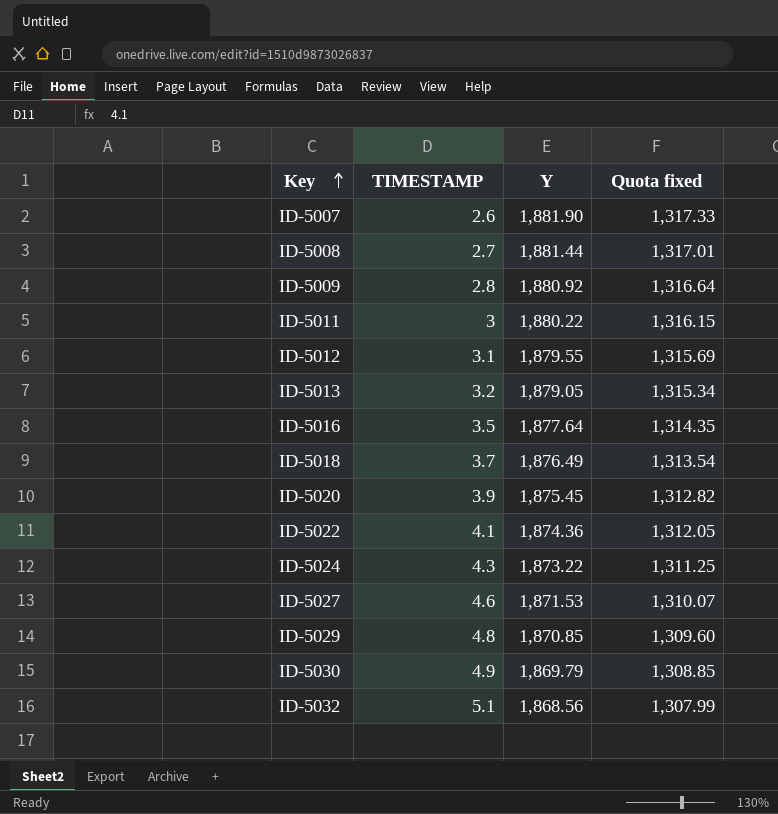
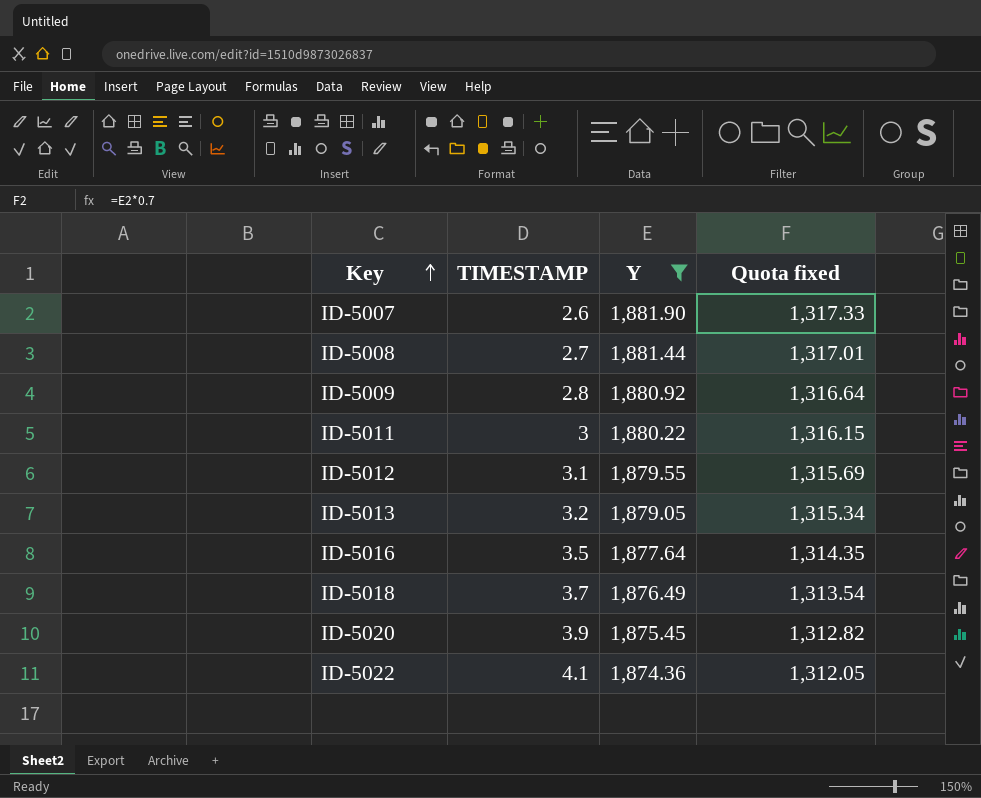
filter: none -> Y >= 1,874.36

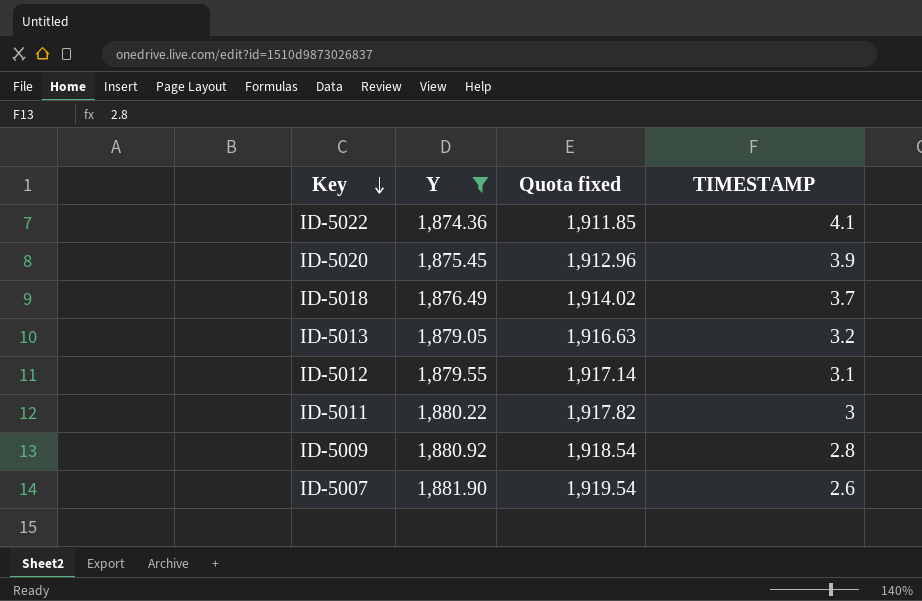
row order: Key ascending -> Key descending
column Quota fixed | formula: [Y] * 0.7 -> [Y] * 1.02
column TIMESTAMP | position: 2 -> 4
row ID-5008: 2.7 | 1,881.44 | 1,317.01 -> none
row ID-5016: 3.5 | 1,877.64 | 1,314.35 -> none

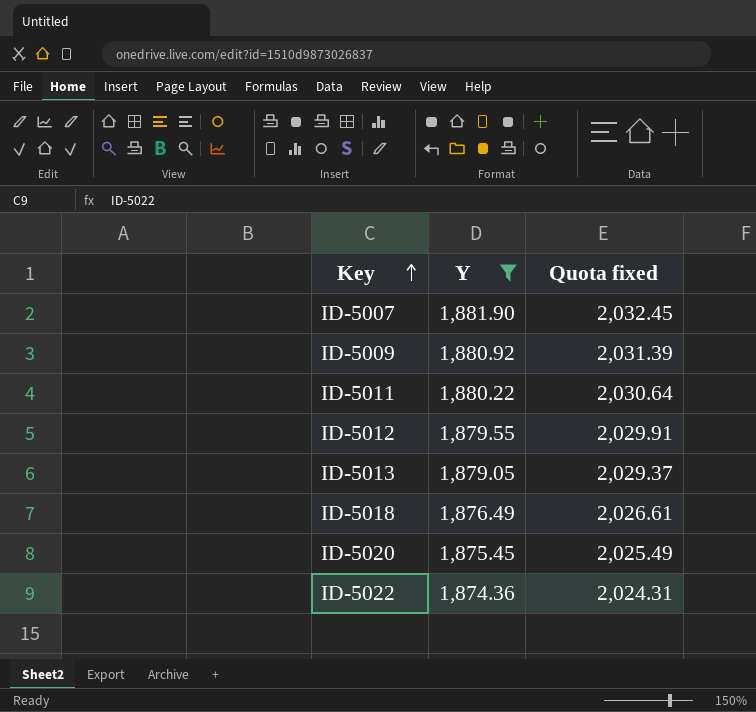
row order: Key descending -> Key ascending
column TIMESTAMP | position: 4 -> none
column Quota fixed | formula: [Y] * 1.02 -> [Y] * 1.08

